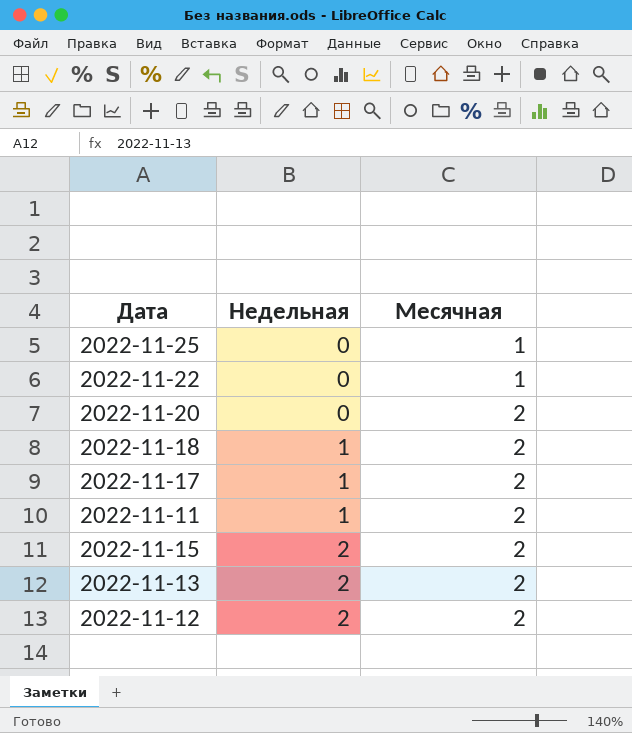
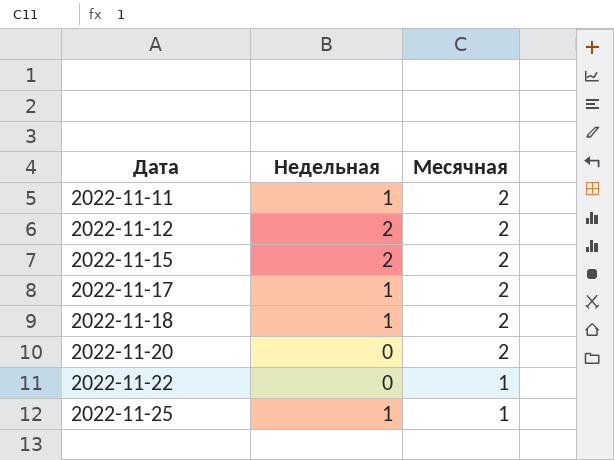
row order: Недельная ascending -> Дата ascending
row 2022-11-13: 2 | 2 -> none
2022-11-25 | Недельная: 0 -> 1

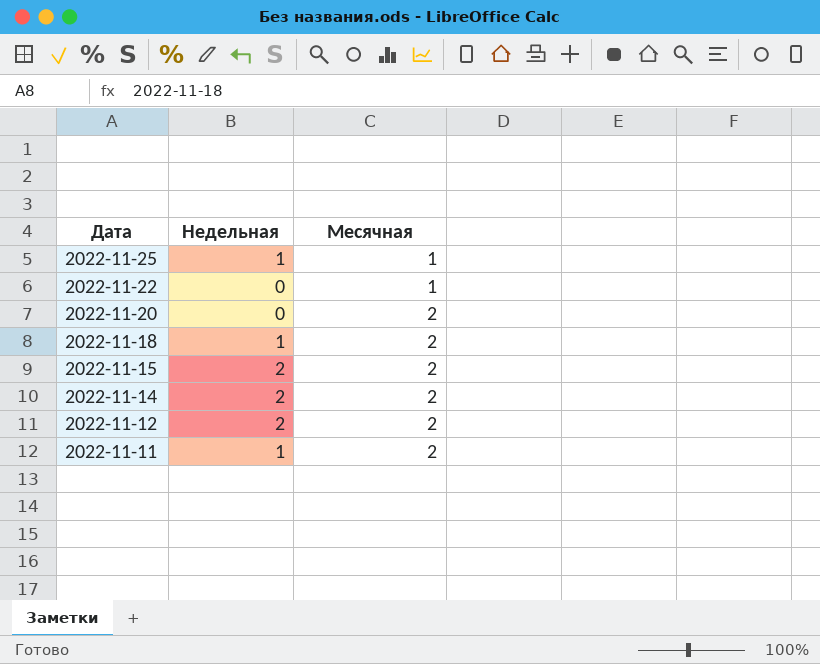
row order: Дата ascending -> Дата descending
row 2022-11-17: 1 | 2 -> none
row 2022-11-14: none -> 2 | 2

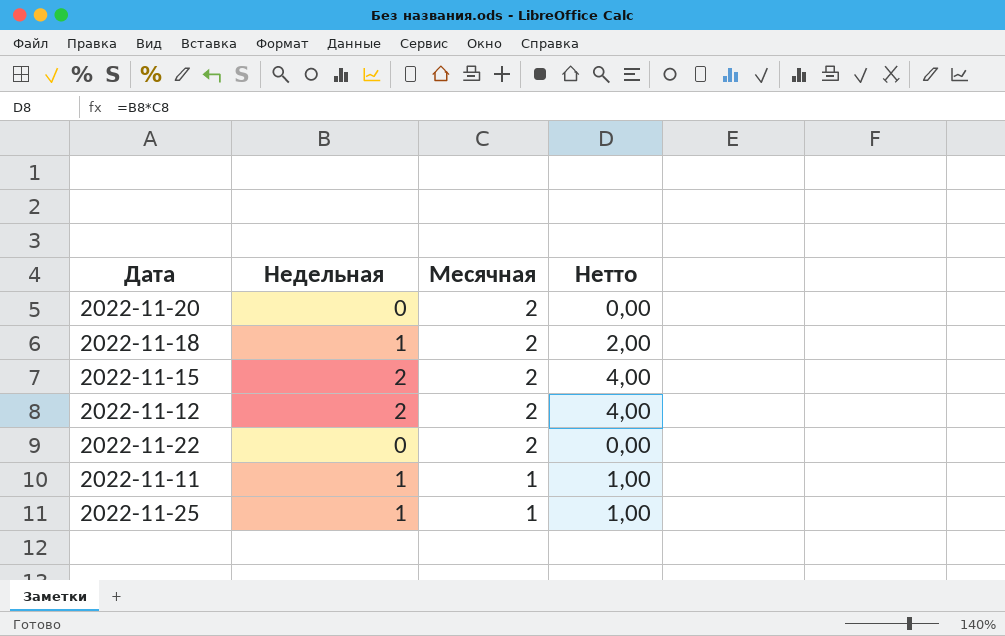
row order: Дата descending -> Месячная descending
column Нетто | formula: none -> [Недельная] * [Месячная]
row 2022-11-14: 2 | 2 -> none
2022-11-22 | Месячная: 1 -> 2
2022-11-11 | Месячная: 2 -> 1

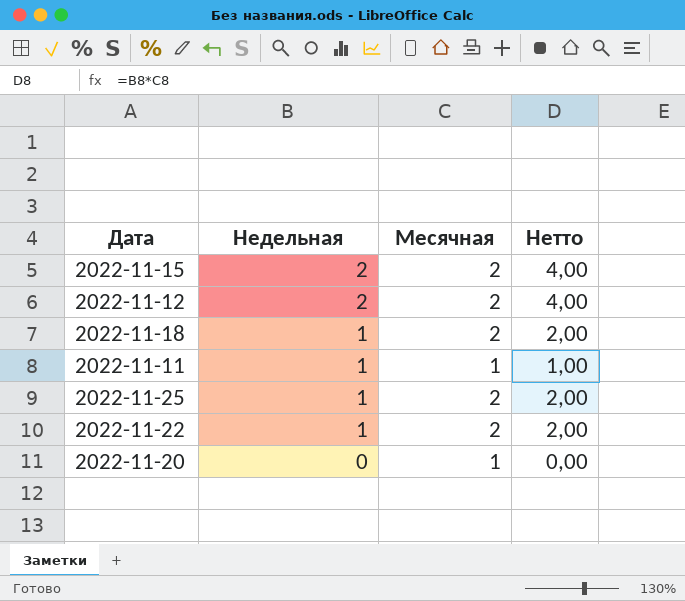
row order: Месячная descending -> Недельная descending
2022-11-25 | Месячная: 1 -> 2
2022-11-25 | Нетто: 1,00 -> 2,00
2022-11-22 | Недельная: 0 -> 1
2022-11-22 | Нетто: 0,00 -> 2,00
2022-11-20 | Месячная: 2 -> 1

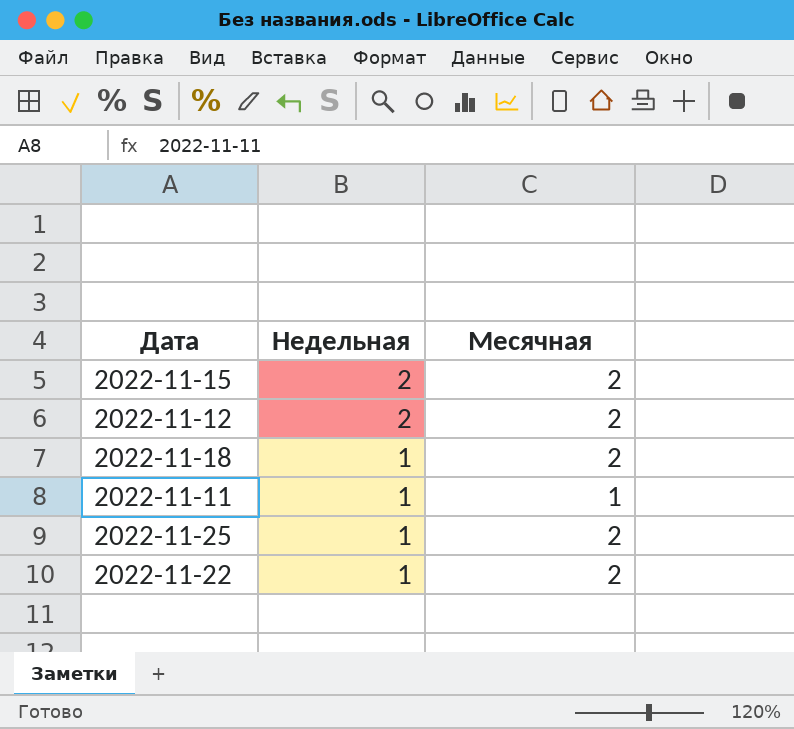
column Нетто | formula: [Недельная] * [Месячная] -> none
row 2022-11-20: 0 | 1 | 0,00 -> none

